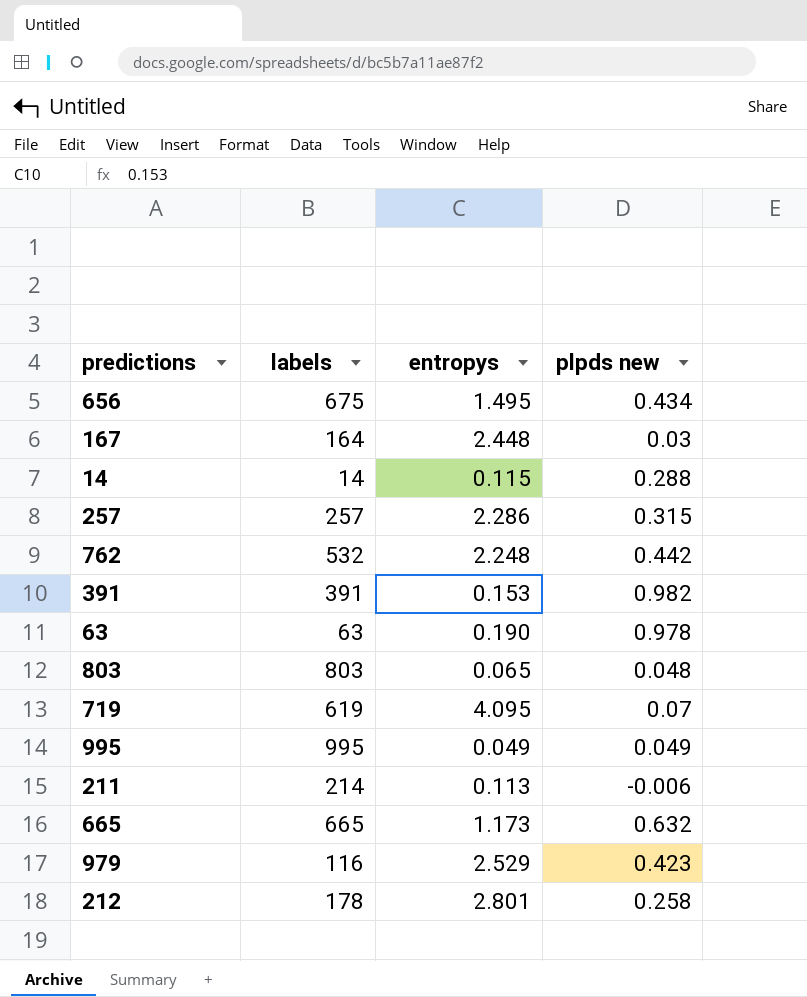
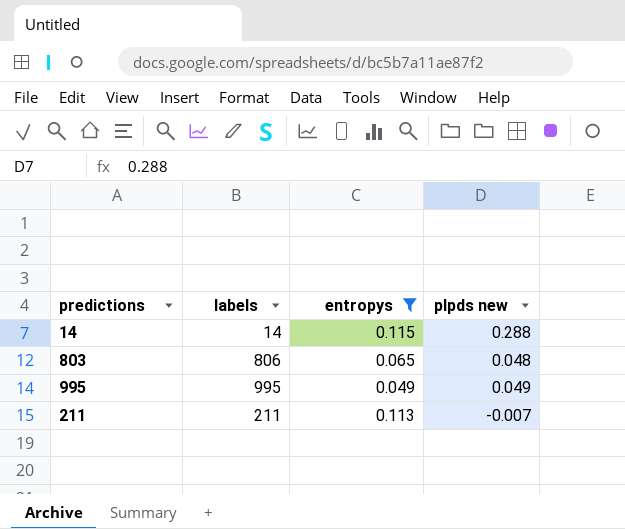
filter: none -> entropys <= 0.115
803 | labels: 803 -> 806
211 | labels: 214 -> 211
211 | plpds new: -0.006 -> -0.007

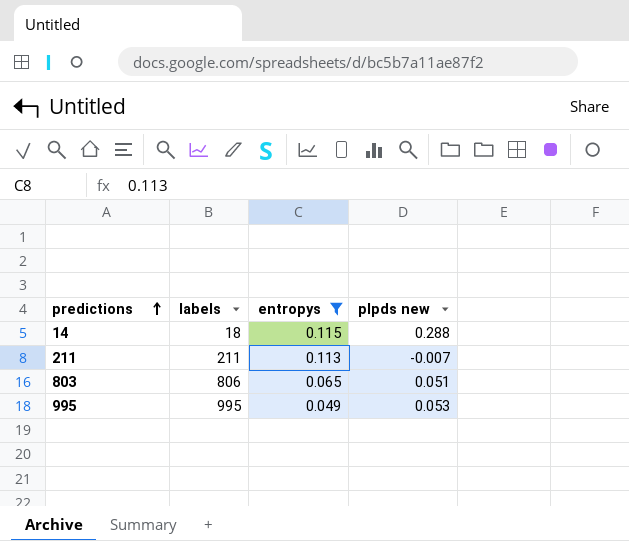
row order: none -> predictions ascending
14 | labels: 14 -> 18
803 | plpds new: 0.048 -> 0.051
995 | plpds new: 0.049 -> 0.053

